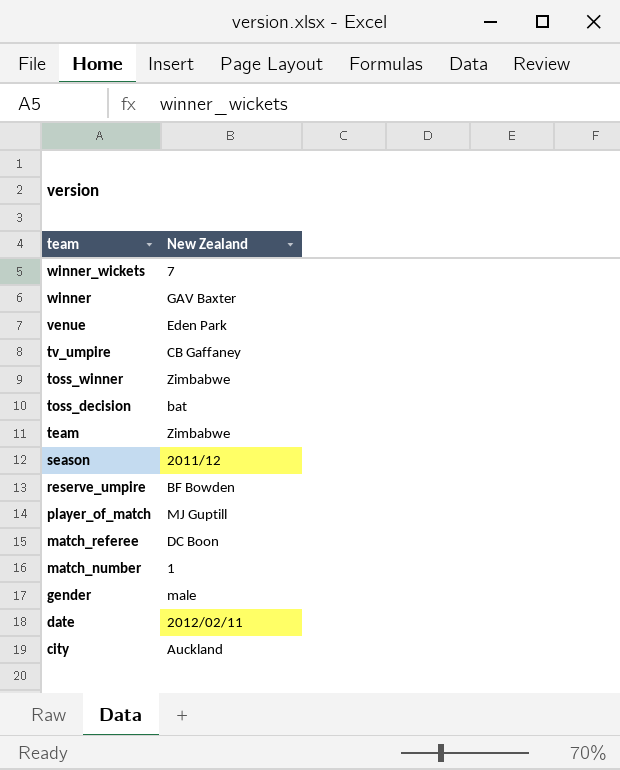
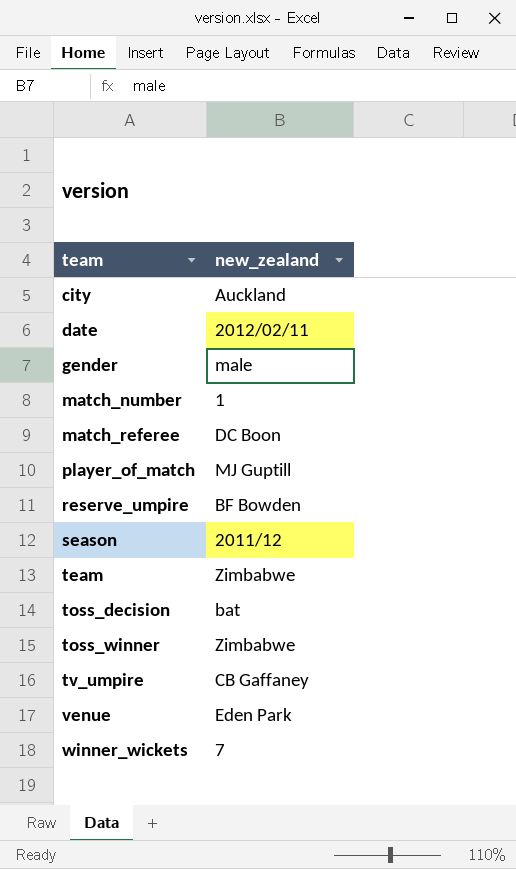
row order: team descending -> team ascending
column name: New Zealand -> new_zealand
row winner: GAV Baxter -> none

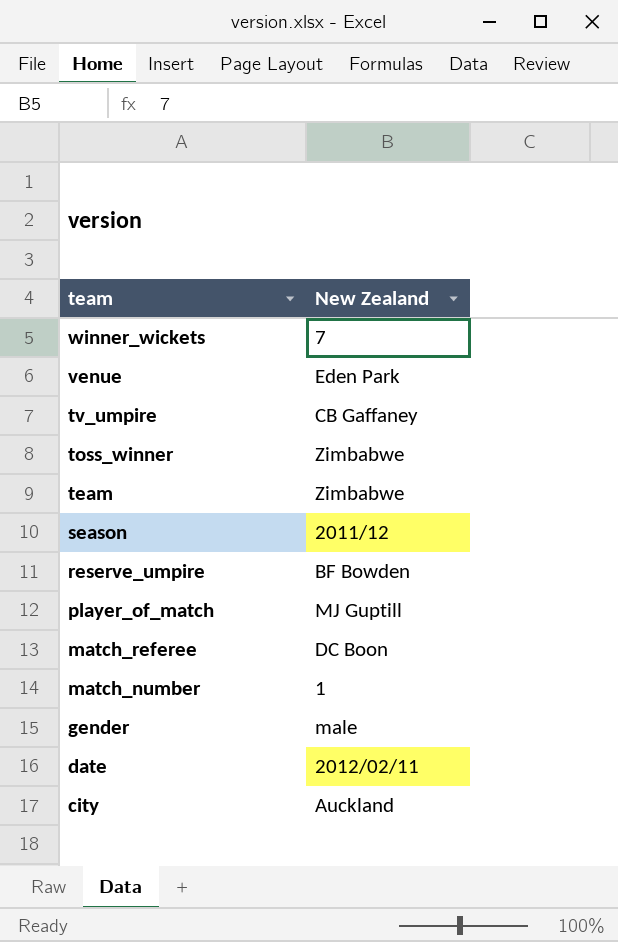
row order: team ascending -> team descending
column name: new_zealand -> New Zealand
row toss_decision: bat -> none

